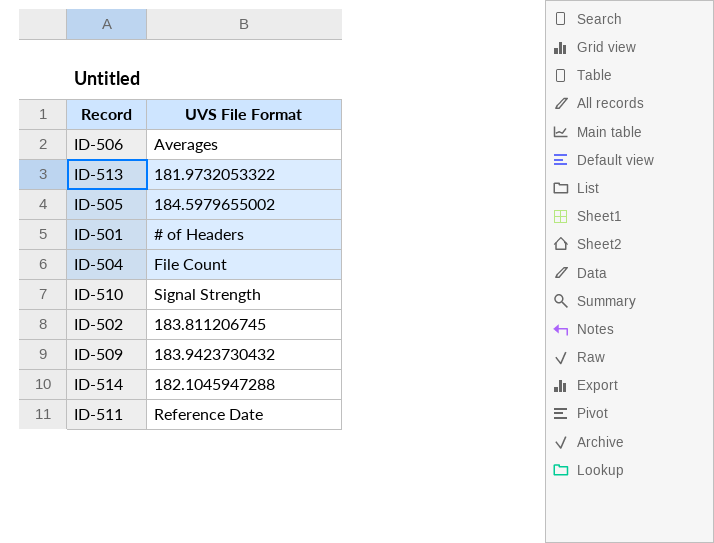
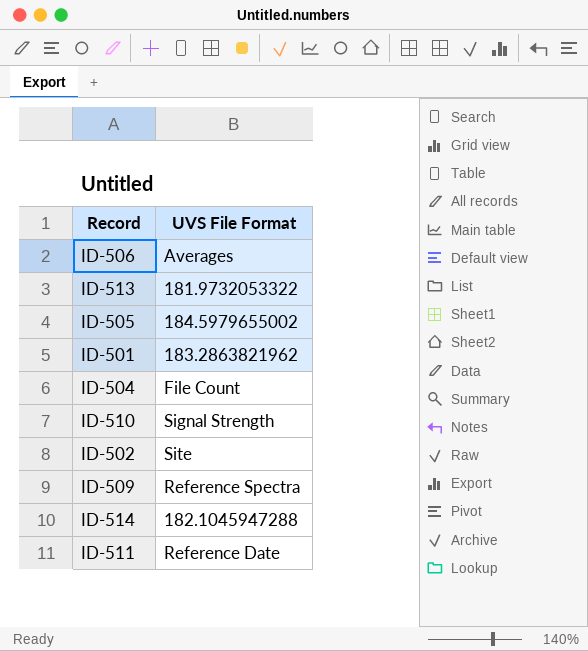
ID-501 | UVS File Format: # of Headers -> 183.2863821962
ID-502 | UVS File Format: 183.811206745 -> Site
ID-509 | UVS File Format: 183.9423730432 -> Reference Spectra

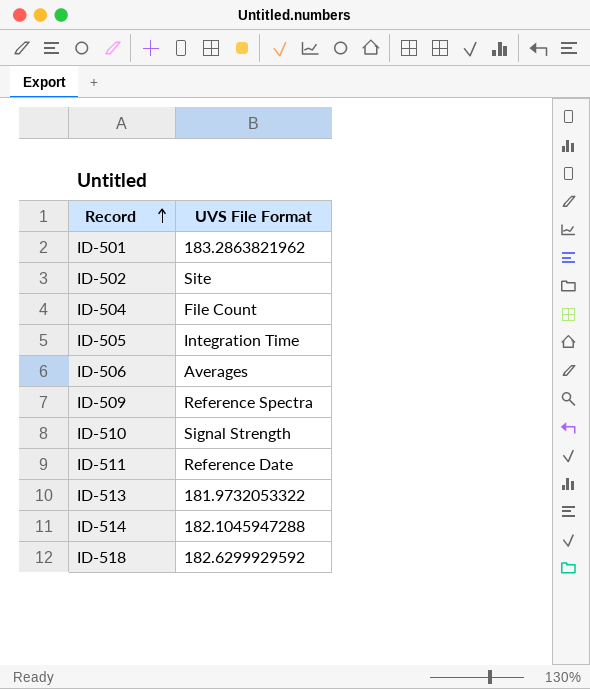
row order: none -> Record ascending
ID-505 | UVS File Format: 184.5979655002 -> Integration Time
row ID-518: none -> 182.6299929592

